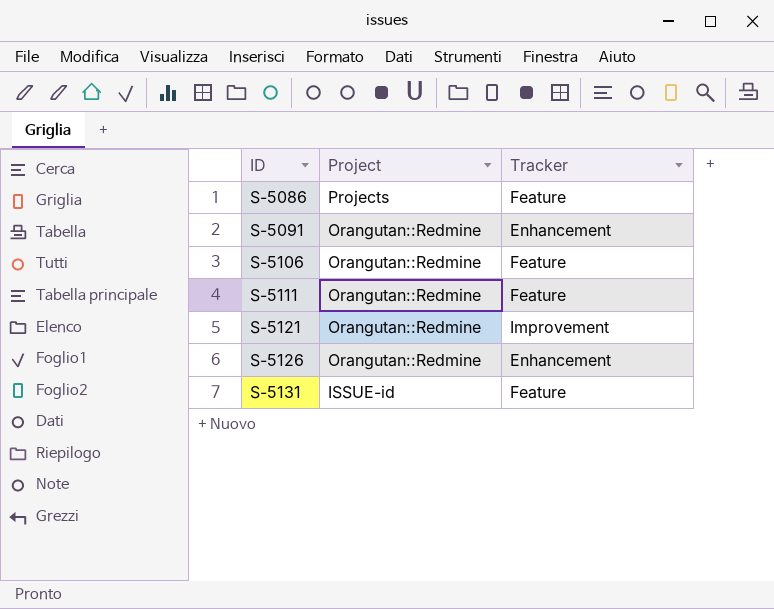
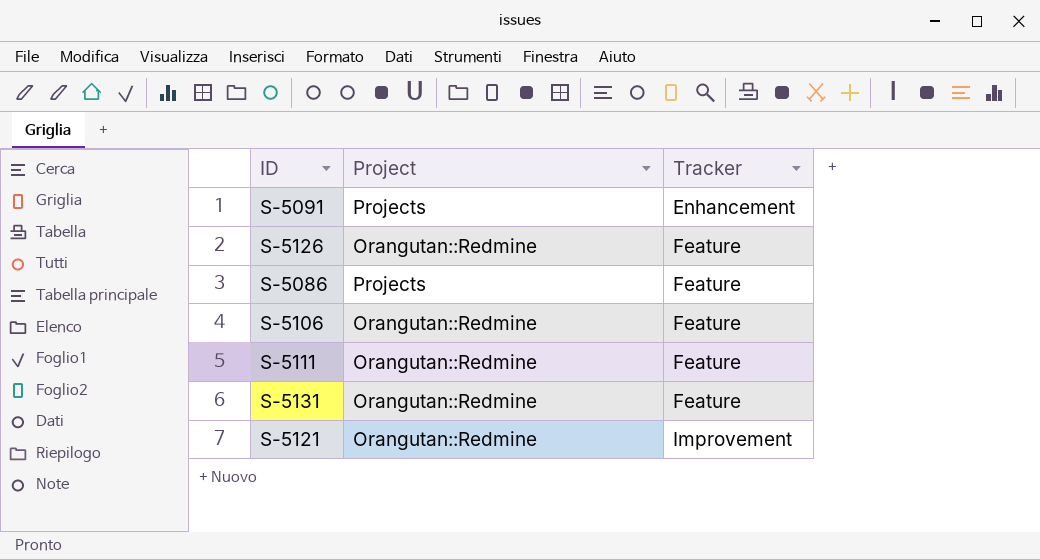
row order: ID ascending -> Tracker ascending
S-5091 | Project: Orangutan::Redmine -> Projects
S-5126 | Tracker: Enhancement -> Feature
S-5131 | Project: ISSUE-id -> Orangutan::Redmine

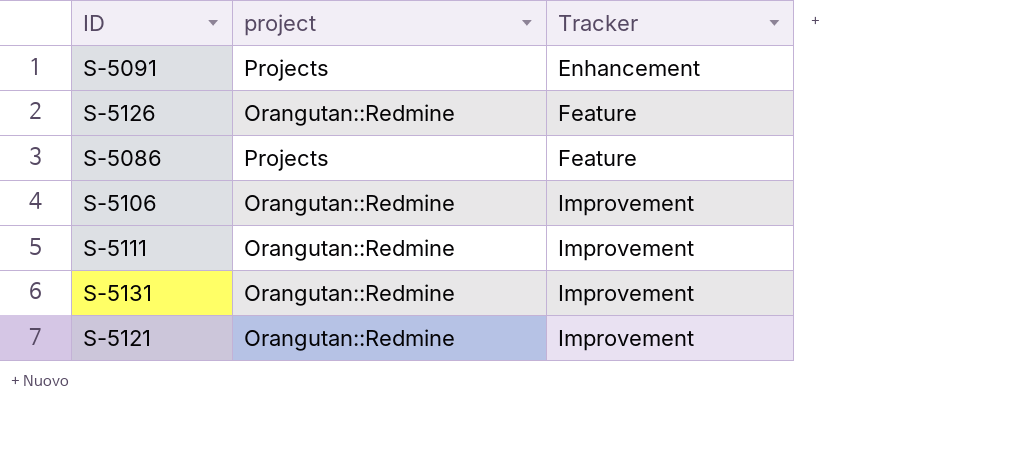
column name: Project -> project
S-5106 | Tracker: Feature -> Improvement
S-5111 | Tracker: Feature -> Improvement
S-5131 | Tracker: Feature -> Improvement

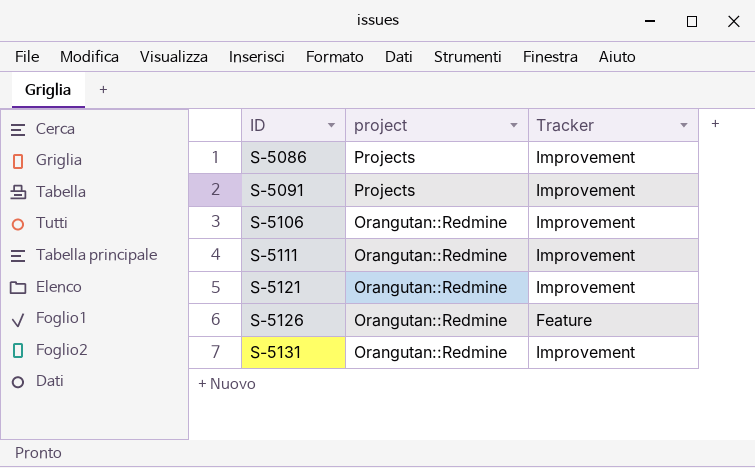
row order: Tracker ascending -> ID ascending
S-5086 | Tracker: Feature -> Improvement
S-5091 | Tracker: Enhancement -> Improvement

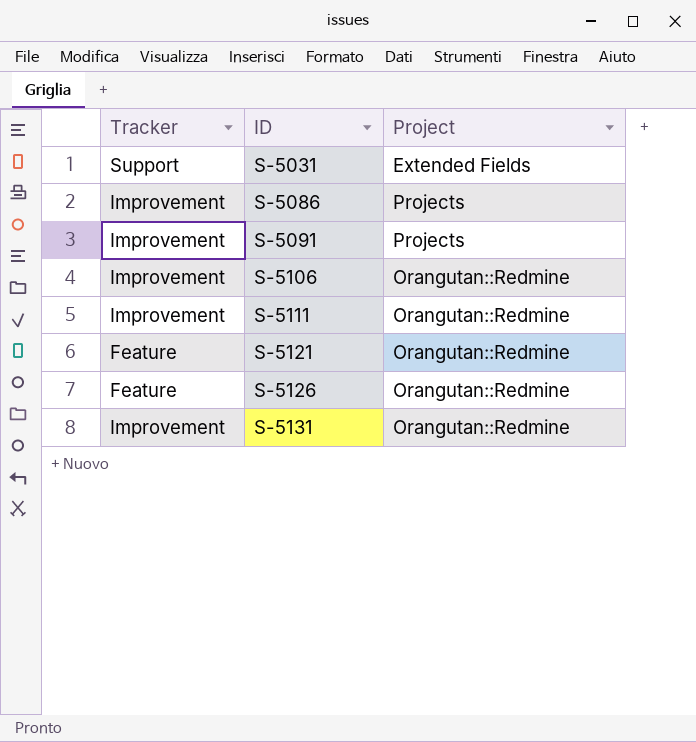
column Tracker | position: 3 -> 1
column name: project -> Project
row S-5031: none -> Support | Extended Fields
S-5121 | Tracker: Improvement -> Feature

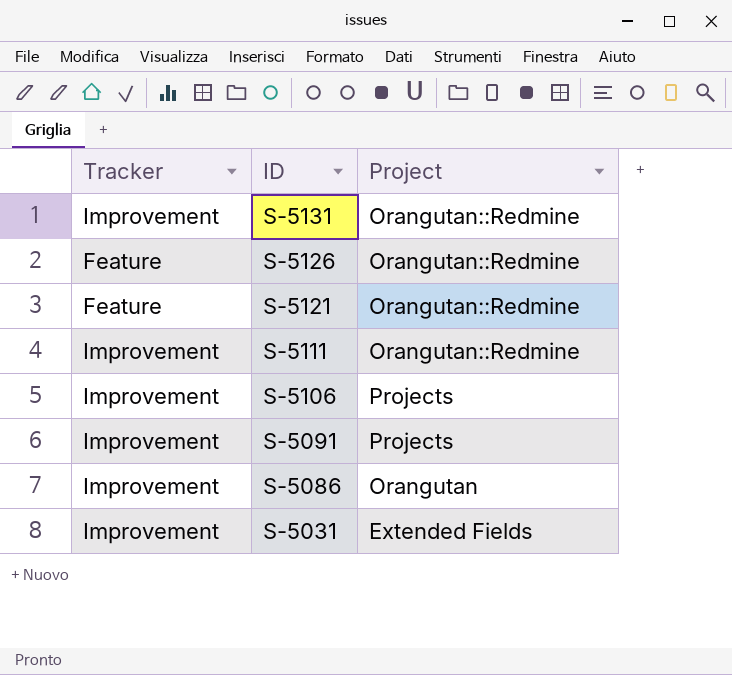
row order: ID ascending -> ID descending
S-5106 | Project: Orangutan::Redmine -> Projects
S-5086 | Project: Projects -> Orangutan
S-5031 | Tracker: Support -> Improvement

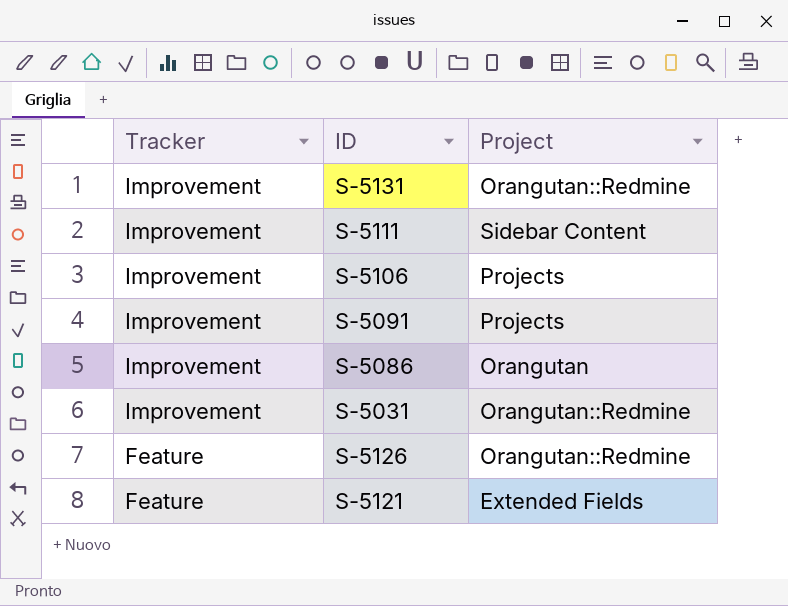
row order: ID descending -> Tracker descending
S-5111 | Project: Orangutan::Redmine -> Sidebar Content
S-5031 | Project: Extended Fields -> Orangutan::Redmine
S-5121 | Project: Orangutan::Redmine -> Extended Fields

